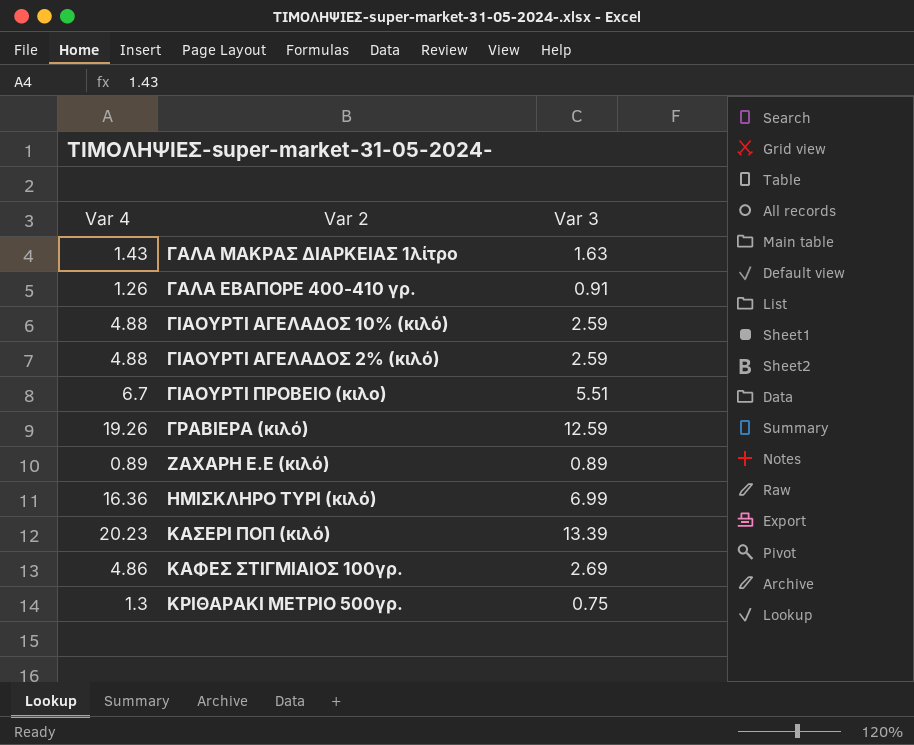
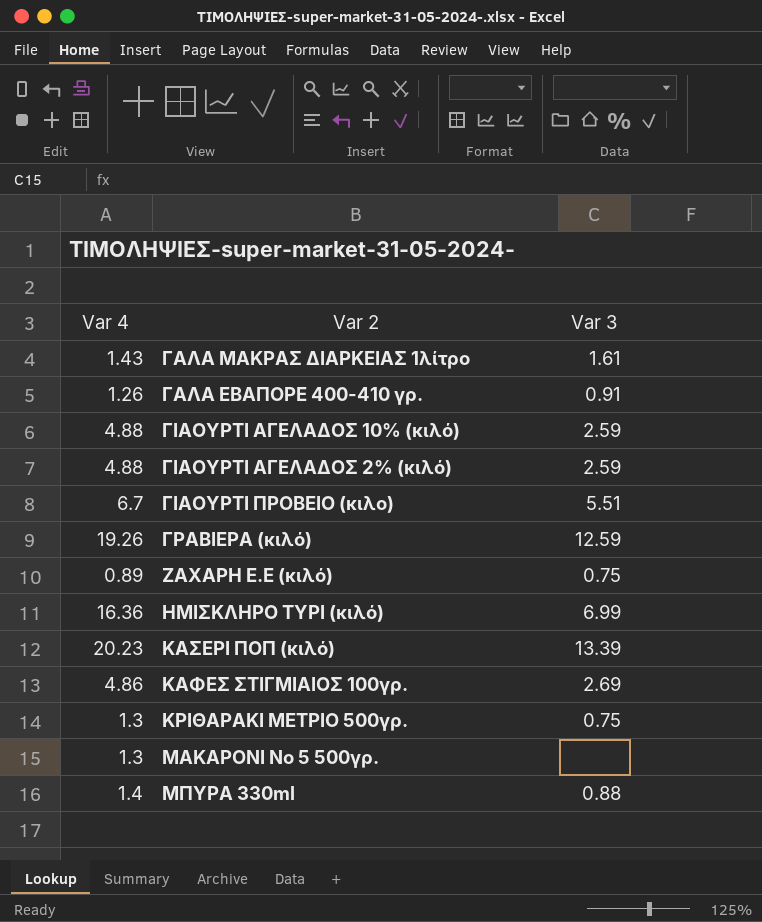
ΓΑΛΑ ΜΑΚΡΑΣ ΔΙΑΡΚΕΙΑΣ 1λίτρο | Var 3: 1.63 -> 1.61
ΖΑΧΑΡΗ Ε.Ε (κιλό) | Var 3: 0.89 -> 0.75
row ΜΑΚΑΡΟΝΙ Νο 5 500γρ.: none -> 1.3 | none
row ΜΠΥΡΑ 330ml: none -> 1.4 | 0.88

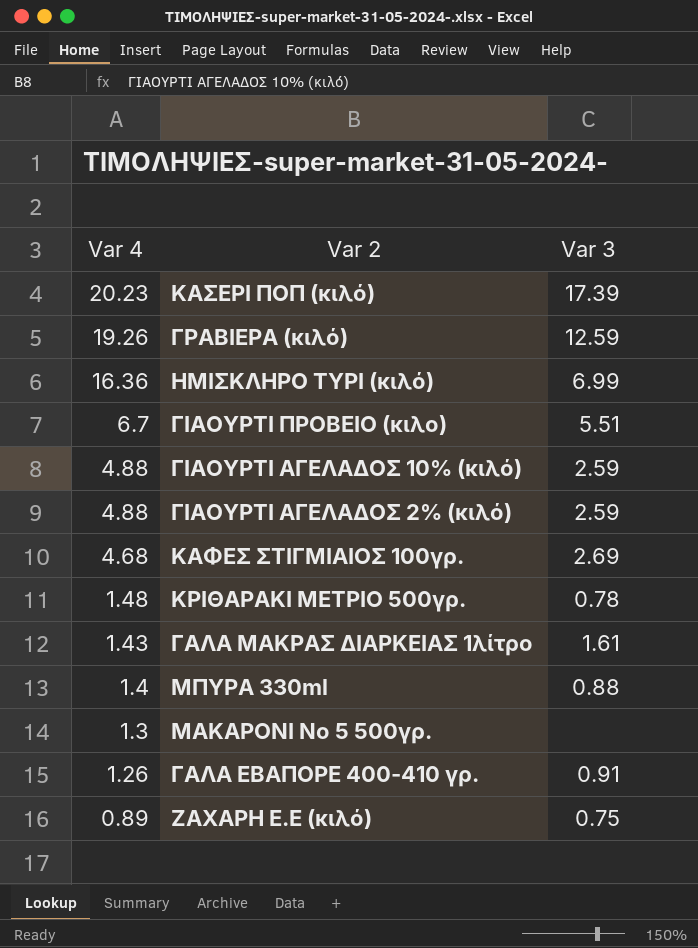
row order: none -> Var 4 descending
ΚΑΣΕΡΙ ΠΟΠ (κιλό) | Var 3: 13.39 -> 17.39
ΚΑΦΕΣ ΣΤΙΓΜΙΑΙΟΣ 100γρ. | Var 4: 4.86 -> 4.68
ΚΡΙΘΑΡΑΚΙ ΜΕΤΡΙΟ 500γρ. | Var 4: 1.3 -> 1.48
ΚΡΙΘΑΡΑΚΙ ΜΕΤΡΙΟ 500γρ. | Var 3: 0.75 -> 0.78

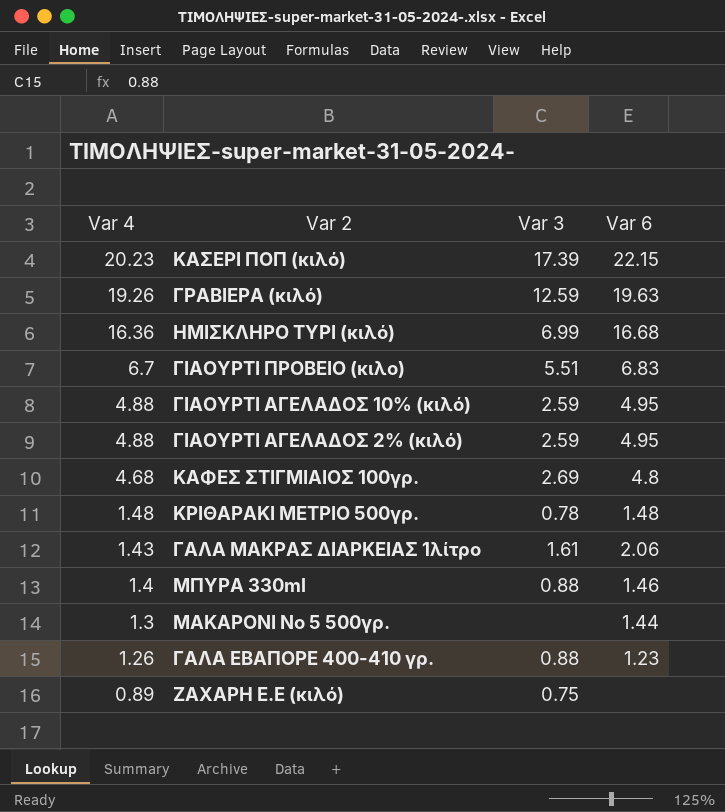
column Var 6 | position: none -> 4
ΓΑΛΑ ΕΒΑΠΟΡΕ 400-410 γρ. | Var 3: 0.91 -> 0.88

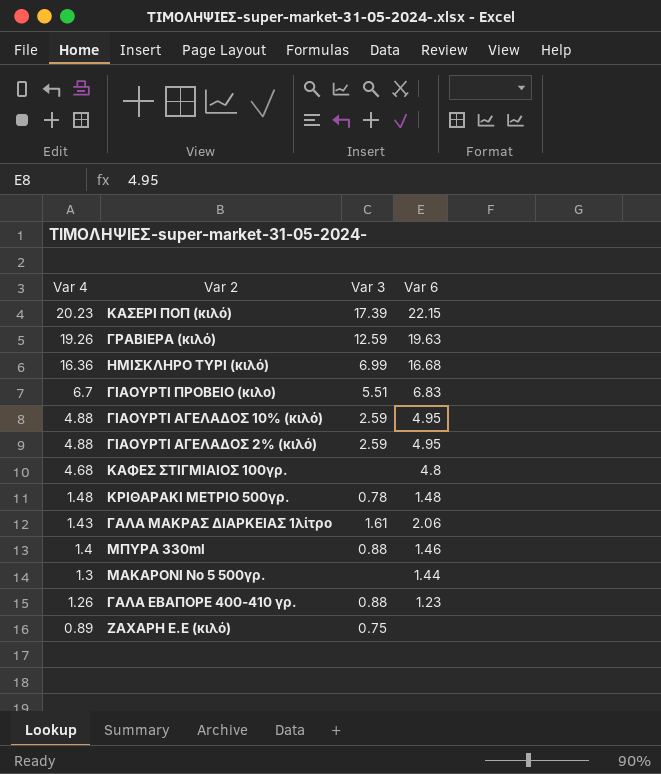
ΚΑΦΕΣ ΣΤΙΓΜΙΑΙΟΣ 100γρ. | Var 3: 2.69 -> none

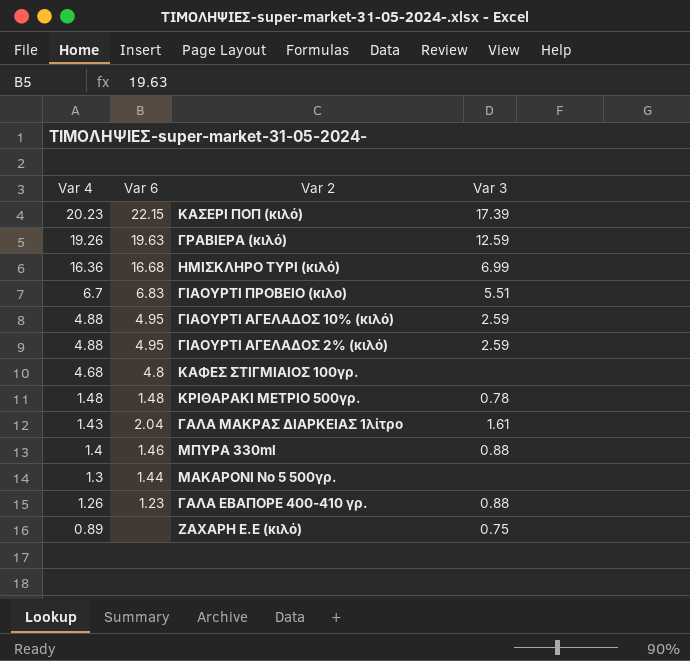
column Var 6 | position: 4 -> 2
ΓΑΛΑ ΜΑΚΡΑΣ ΔΙΑΡΚΕΙΑΣ 1λίτρο | Var 6: 2.06 -> 2.04

